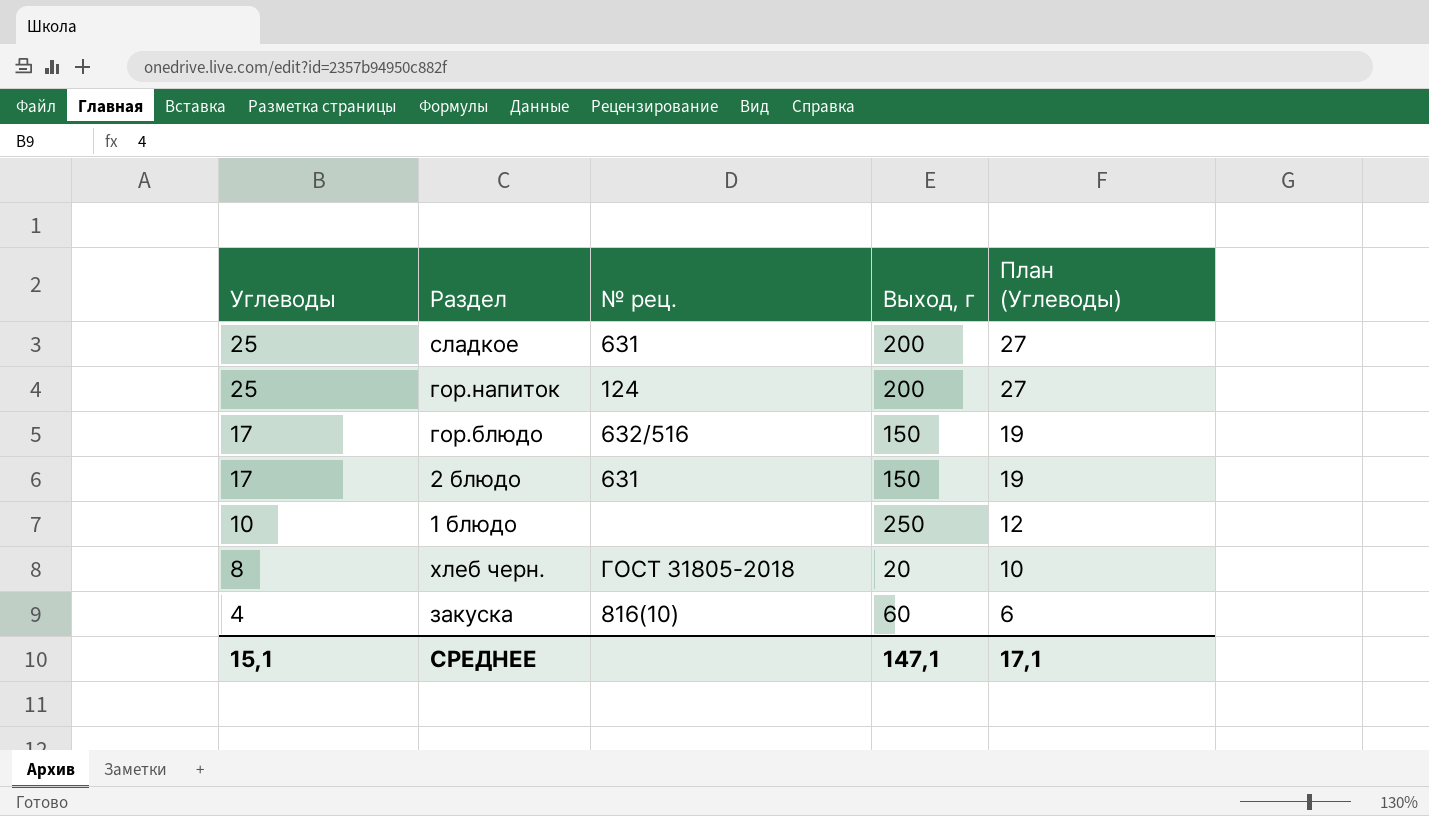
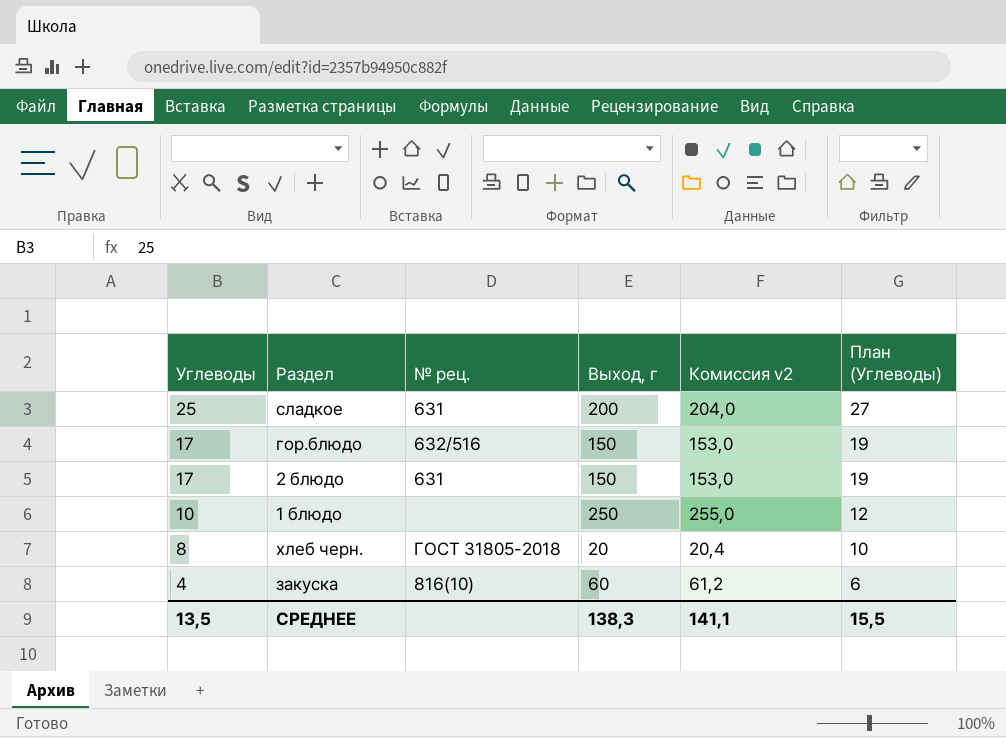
column Комиссия v2 | formula: none -> [Выход, г] * 1,02
row гор.напиток: 25 | 124 | 200 | 27 -> none
СРЕДНЕЕ | Углеводы: 15,1 -> 13,5
СРЕДНЕЕ | Выход, г: 147,1 -> 138,3
СРЕДНЕЕ | План (Углеводы): 17,1 -> 15,5

